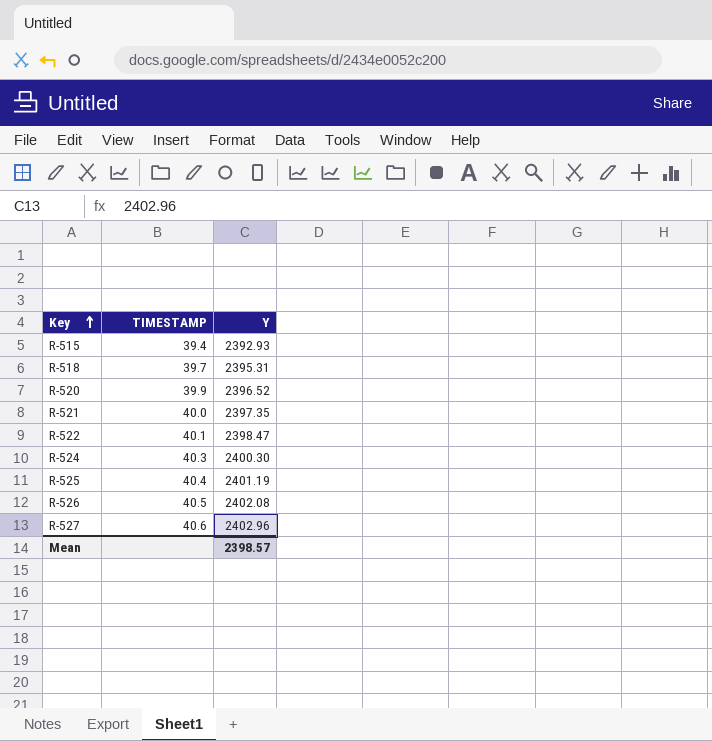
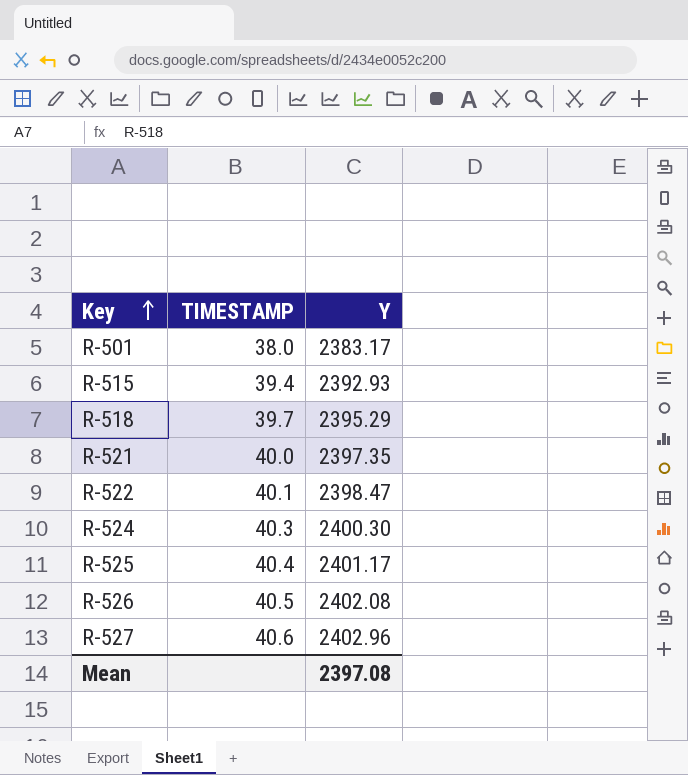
row R-520: 39.9 | 2396.52 -> none
row R-501: none -> 38.0 | 2383.17
R-518 | Y: 2395.31 -> 2395.29
R-525 | Y: 2401.19 -> 2401.17
Mean | Y: 2398.57 -> 2397.08

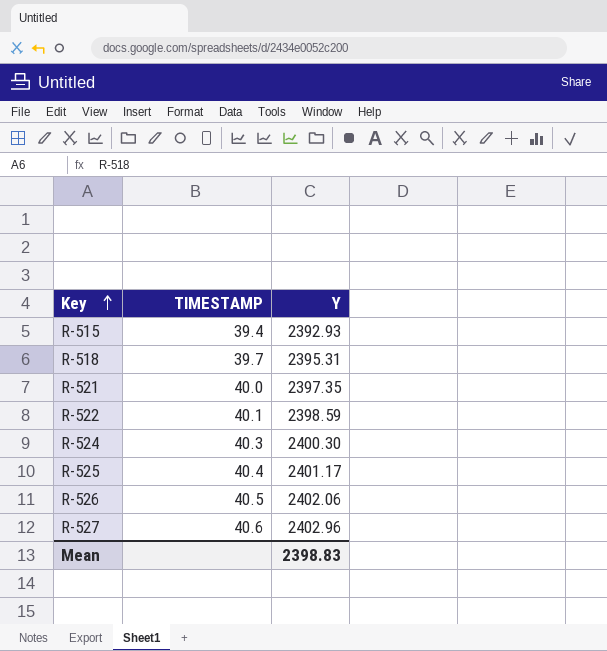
row R-501: 38.0 | 2383.17 -> none
R-518 | Y: 2395.29 -> 2395.31
R-522 | Y: 2398.47 -> 2398.59
R-526 | Y: 2402.08 -> 2402.06
Mean | Y: 2397.08 -> 2398.83

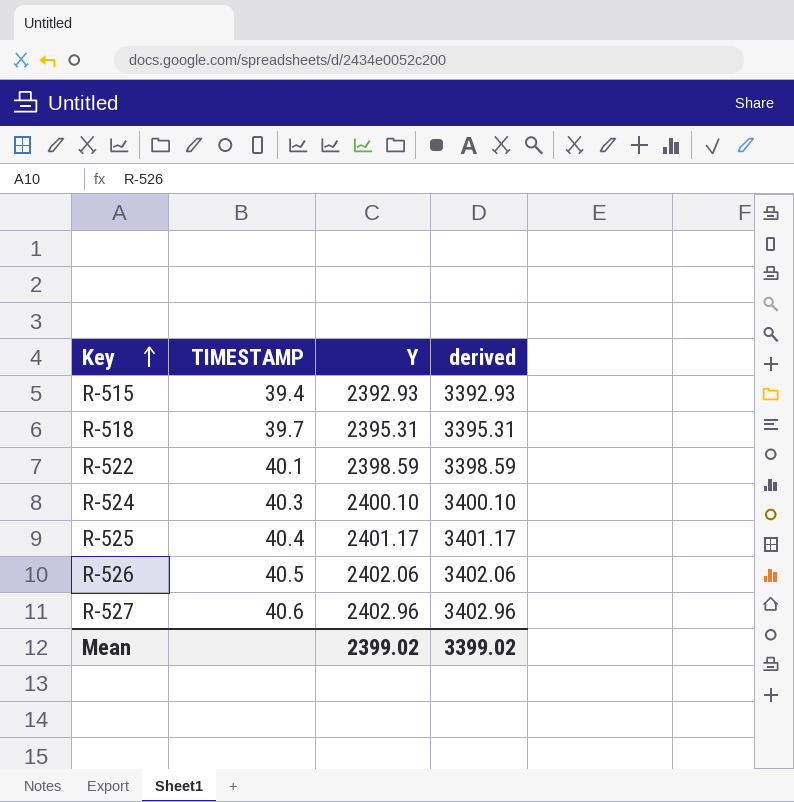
column derived | formula: none -> [Y] + 1000
row R-521: 40.0 | 2397.35 -> none
R-524 | Y: 2400.30 -> 2400.10
Mean | Y: 2398.83 -> 2399.02

